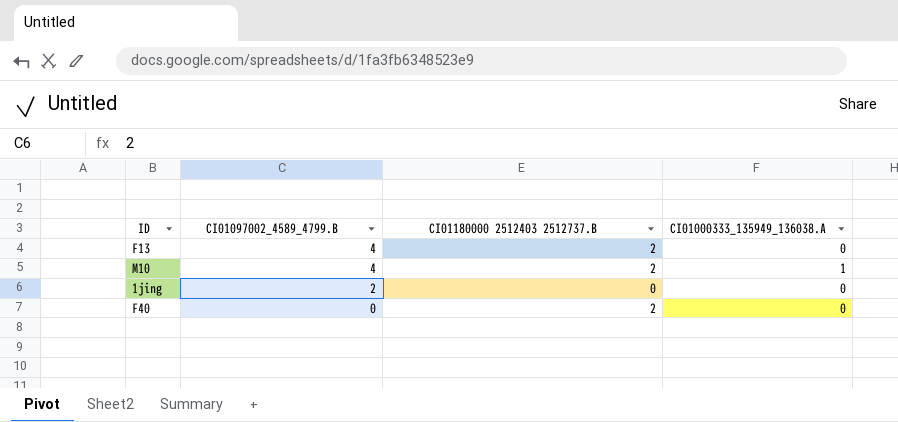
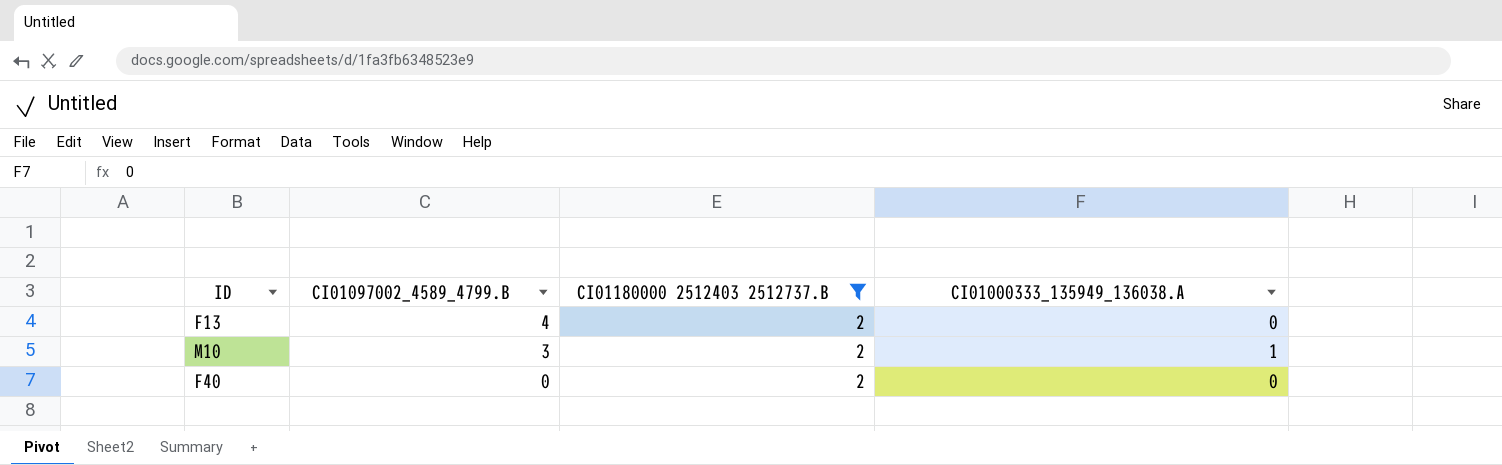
filter: none -> CI01180000 2512403 2512737.B = 2
M10 | CI01097002_4589_4799.B: 4 -> 3

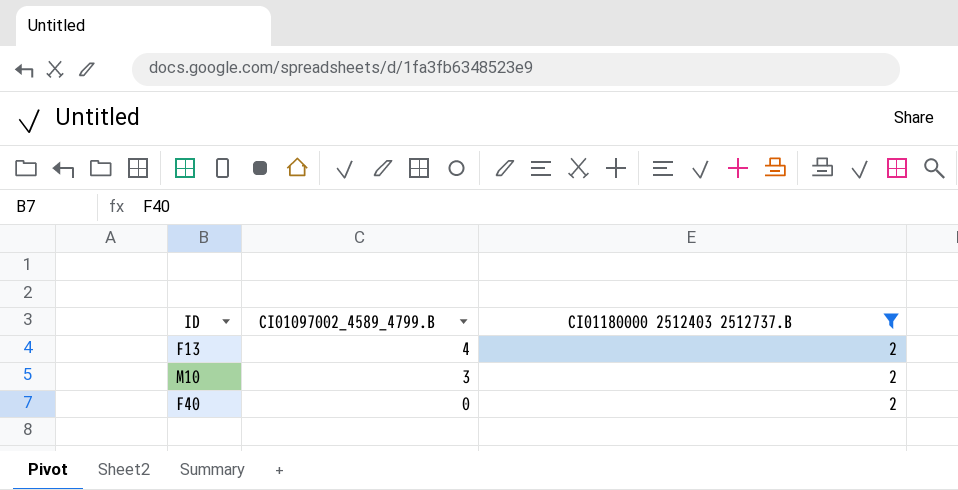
column CI01000333_135949_136038.A | position: 4 -> none

